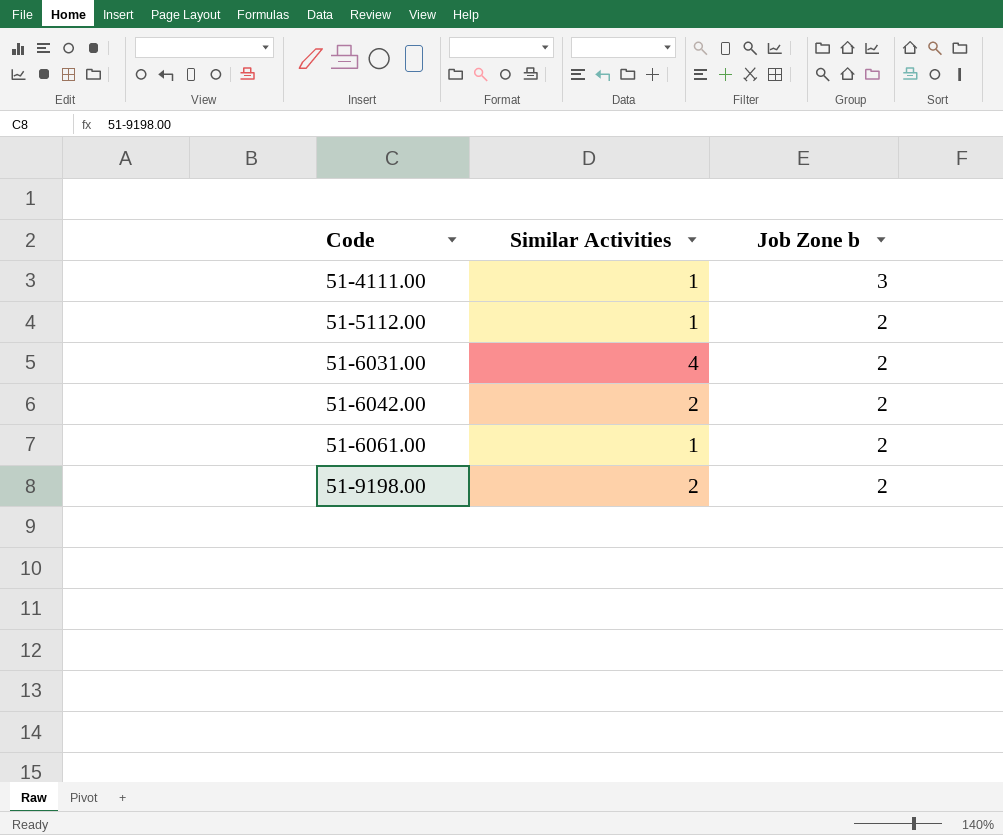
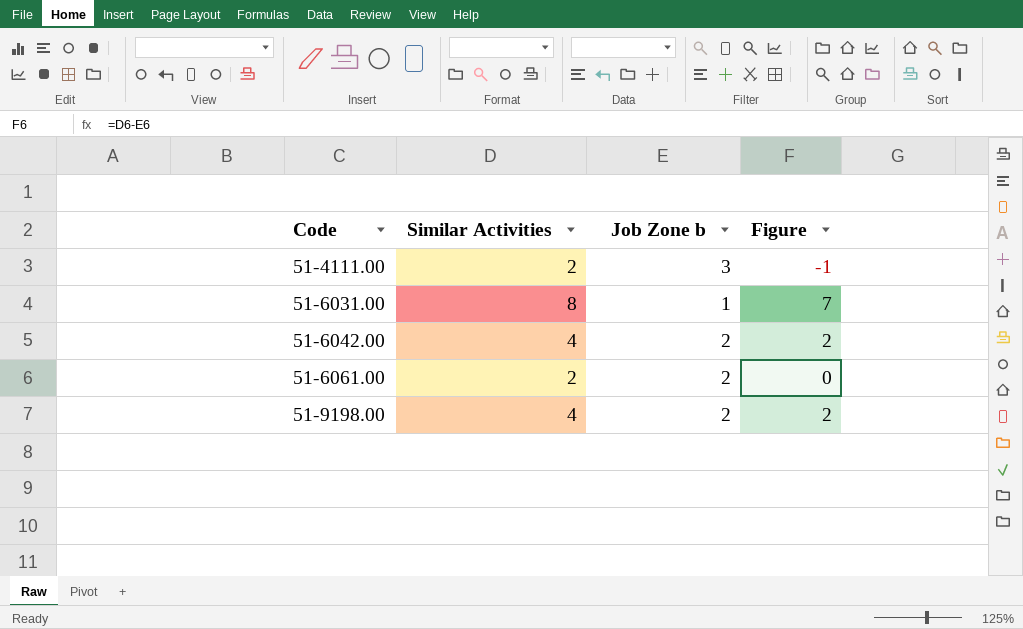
column Figure | formula: none -> [Similar Activities] - [Job Zone b]
row 51-5112.00: 1 | 2 -> none
51-4111.00 | Similar Activities: 1 -> 2
51-6031.00 | Similar Activities: 4 -> 8
51-6031.00 | Job Zone b: 2 -> 1
51-6042.00 | Similar Activities: 2 -> 4
51-6061.00 | Similar Activities: 1 -> 2
51-9198.00 | Similar Activities: 2 -> 4

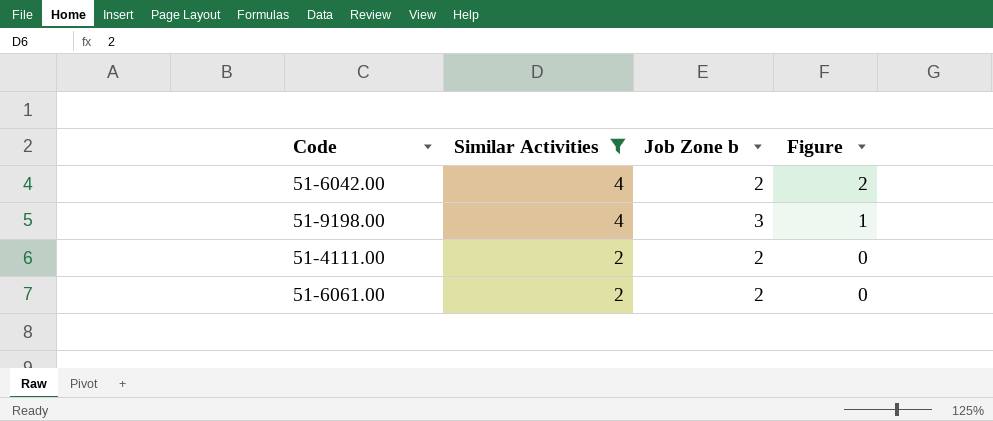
filter: none -> Similar Activities != 8
row order: Code ascending -> Similar Activities descending
51-9198.00 | Job Zone b: 2 -> 3
51-9198.00 | Figure: 2 -> 1
51-4111.00 | Job Zone b: 3 -> 2
51-4111.00 | Figure: -1 -> 0

